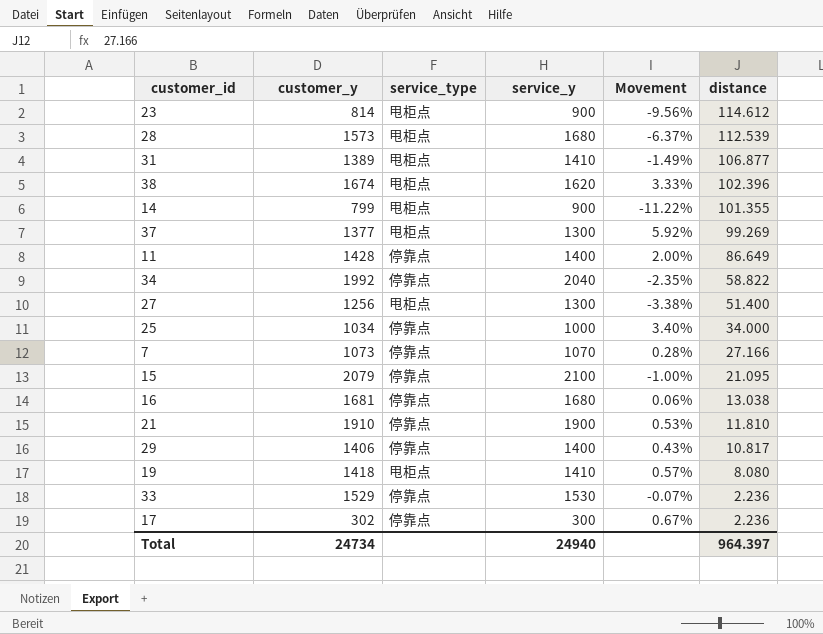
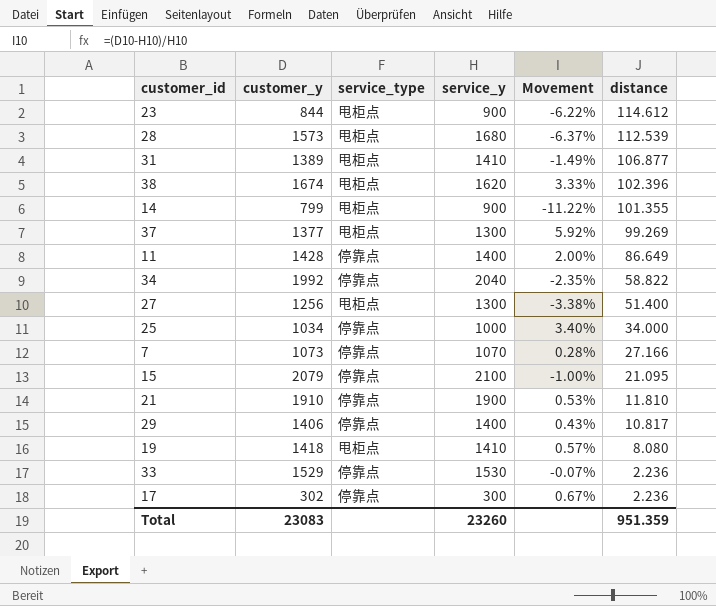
row 16: 1681 | 停靠点 | 1680 | 0.06% | 13.038 -> none
23 | customer_y: 814 -> 844
23 | Movement: -9.56% -> -6.22%
Total | customer_y: 24734 -> 23083
Total | service_y: 24940 -> 23260
Total | distance: 964.397 -> 951.359

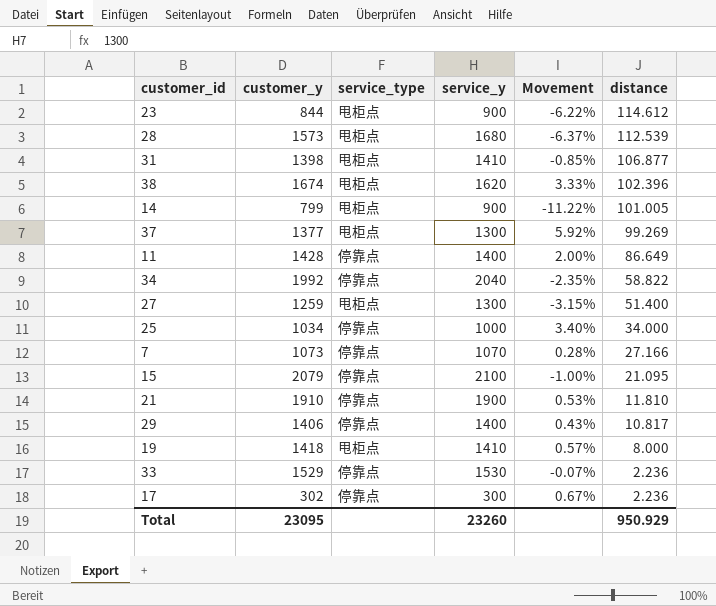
31 | customer_y: 1389 -> 1398
31 | Movement: -1.49% -> -0.85%
14 | distance: 101.355 -> 101.005
27 | customer_y: 1256 -> 1259
27 | Movement: -3.38% -> -3.15%
19 | distance: 8.080 -> 8.000
Total | customer_y: 23083 -> 23095
Total | distance: 951.359 -> 950.929

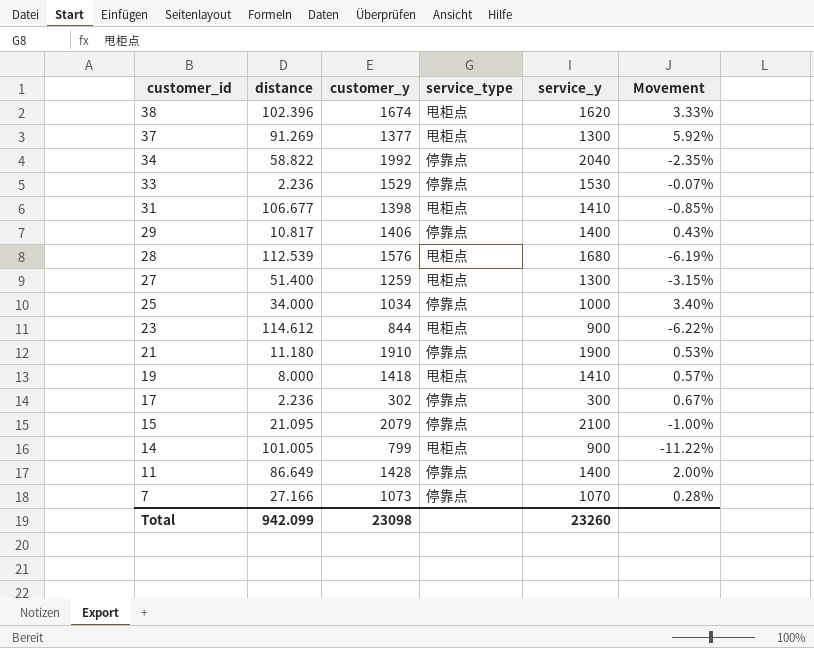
row order: distance descending -> customer_id descending
column distance | position: 6 -> 2
37 | distance: 99.269 -> 91.269
31 | distance: 106.877 -> 106.677
28 | customer_y: 1573 -> 1576
28 | Movement: -6.37% -> -6.19%
21 | distance: 11.810 -> 11.180
Total | distance: 950.929 -> 942.099
Total | customer_y: 23095 -> 23098

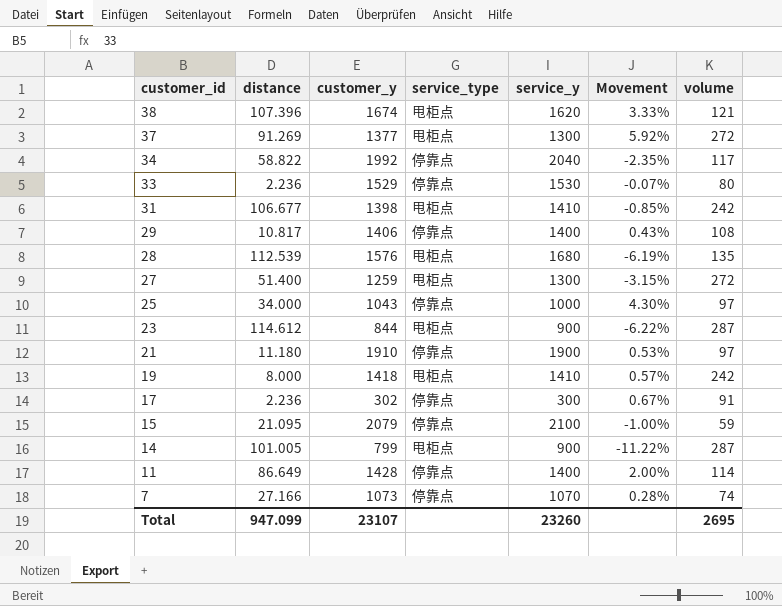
column volume | position: none -> 7
38 | distance: 102.396 -> 107.396
25 | customer_y: 1034 -> 1043
25 | Movement: 3.40% -> 4.30%
Total | distance: 942.099 -> 947.099
Total | customer_y: 23098 -> 23107

